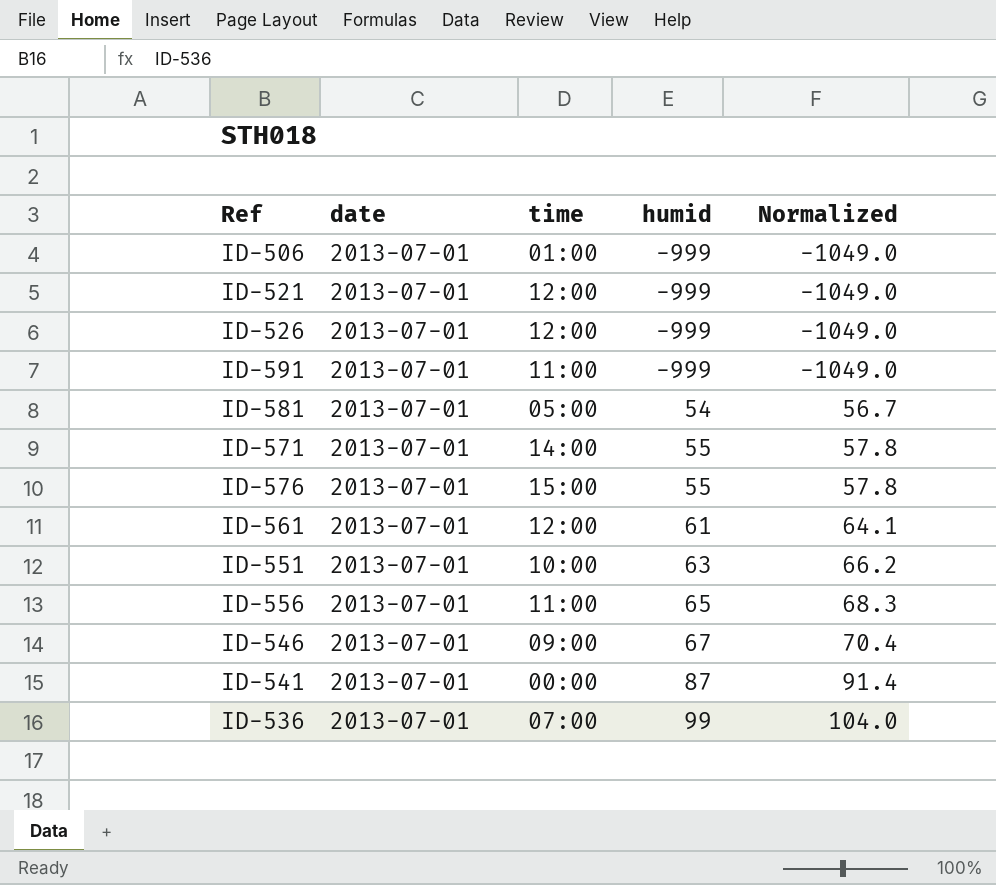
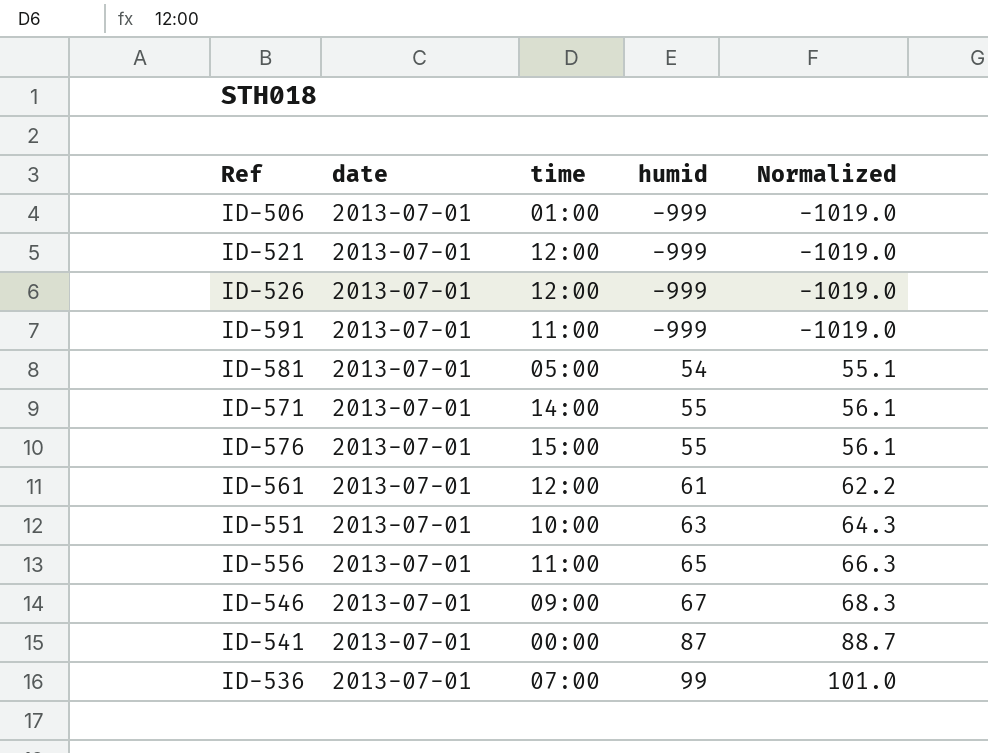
column Normalized | formula: [humid] * 1.05 -> [humid] * 1.02

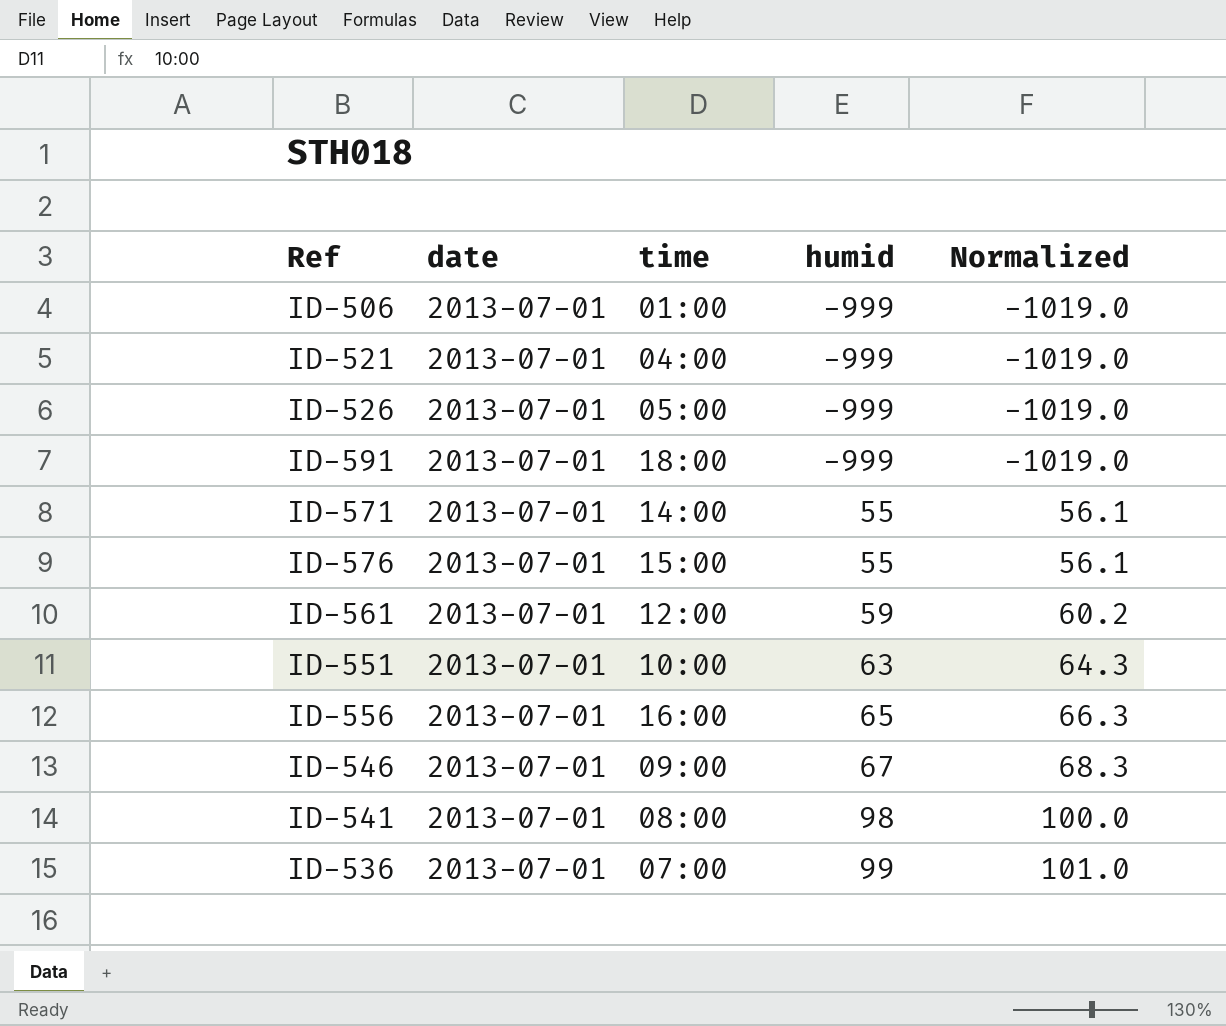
row ID-581: 2013-07-01 | 05:00 | 54 | 55.1 -> none
ID-521 | time: 12:00 -> 04:00
ID-526 | time: 12:00 -> 05:00
ID-591 | time: 11:00 -> 18:00
ID-561 | humid: 61 -> 59
ID-561 | Normalized: 62.2 -> 60.2
ID-556 | time: 11:00 -> 16:00
ID-541 | time: 00:00 -> 08:00
ID-541 | humid: 87 -> 98
ID-541 | Normalized: 88.7 -> 100.0

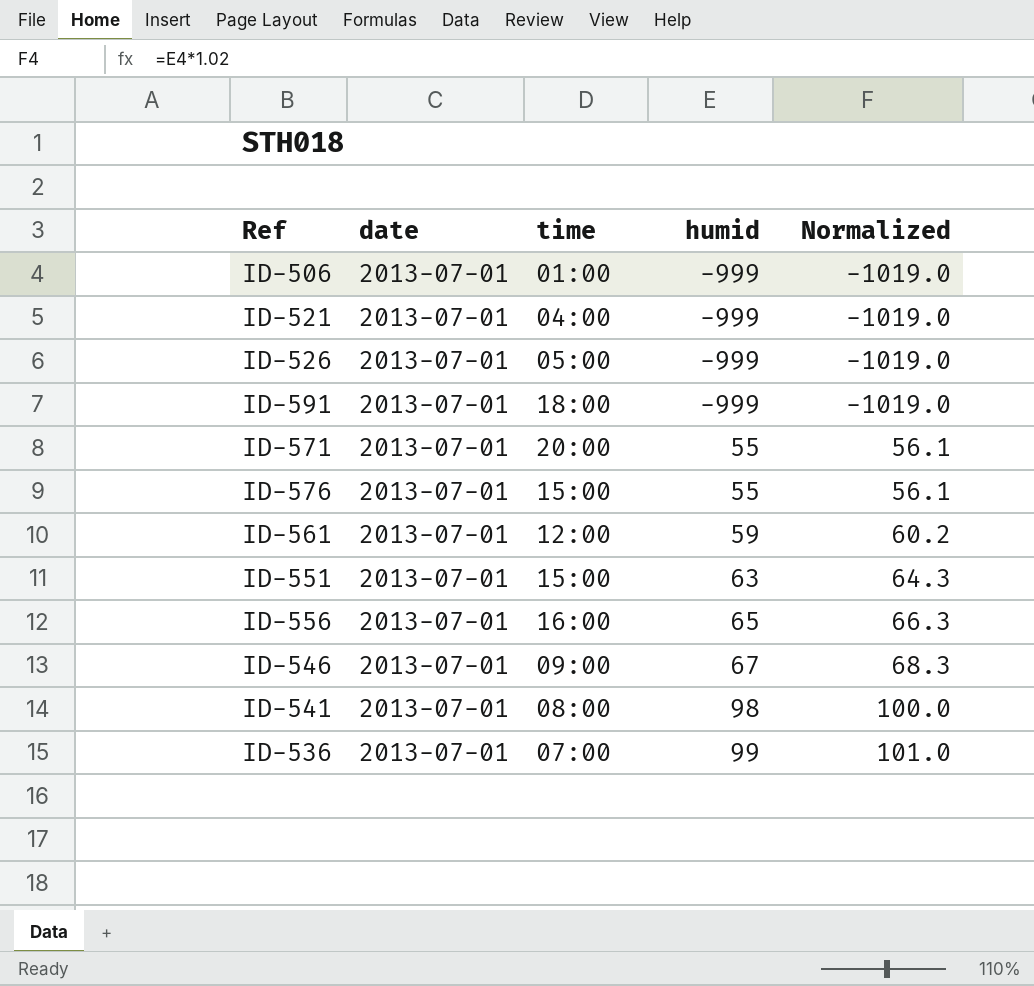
ID-571 | time: 14:00 -> 20:00
ID-551 | time: 10:00 -> 15:00

